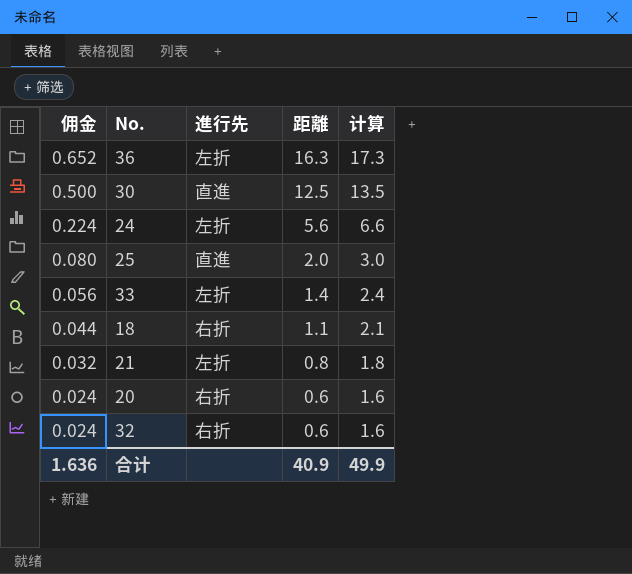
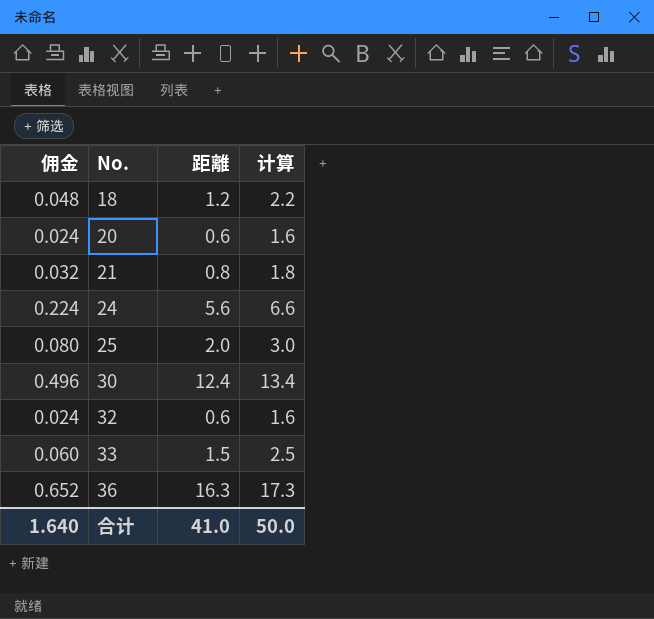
row order: 佣金 descending -> No. ascending
column 進行先 | position: 3 -> none
18 | 佣金: 0.044 -> 0.048
18 | 距離: 1.1 -> 1.2
18 | 计算: 2.1 -> 2.2
30 | 佣金: 0.500 -> 0.496
30 | 距離: 12.5 -> 12.4
30 | 计算: 13.5 -> 13.4
33 | 佣金: 0.056 -> 0.060
33 | 距離: 1.4 -> 1.5
33 | 计算: 2.4 -> 2.5
合计 | 佣金: 1.636 -> 1.640
合计 | 距離: 40.9 -> 41.0
合计 | 计算: 49.9 -> 50.0

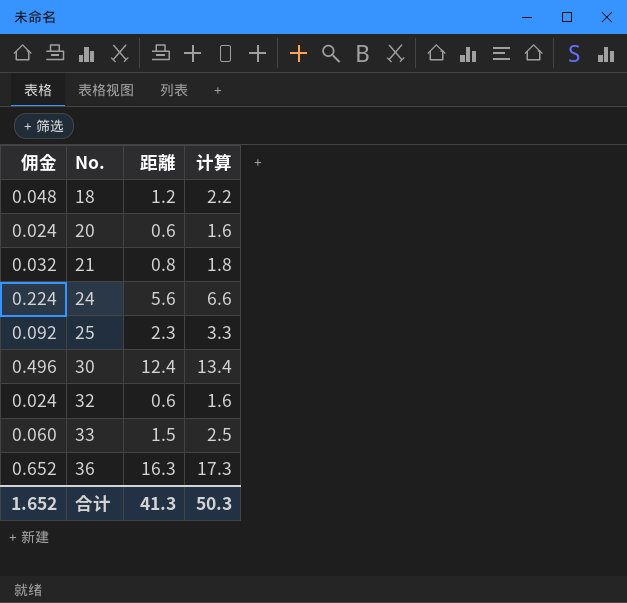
25 | 佣金: 0.080 -> 0.092
25 | 距離: 2.0 -> 2.3
25 | 计算: 3.0 -> 3.3
合计 | 佣金: 1.640 -> 1.652
合计 | 距離: 41.0 -> 41.3
合计 | 计算: 50.0 -> 50.3

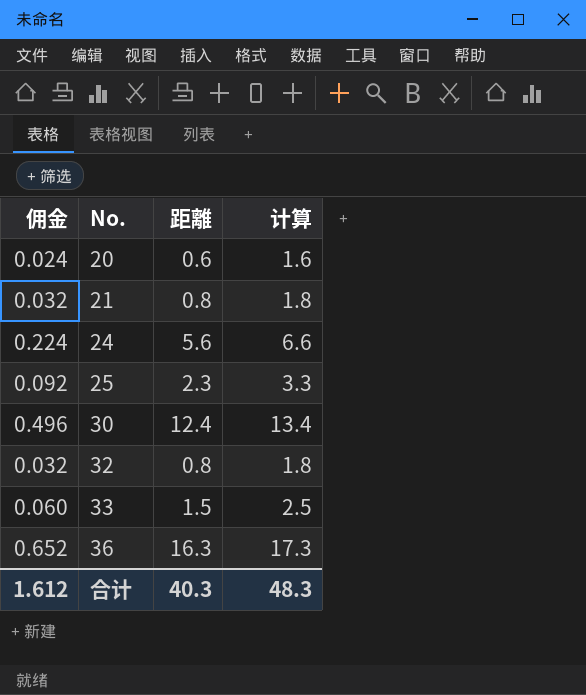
row 18: 0.048 | 1.2 | 2.2 -> none
32 | 佣金: 0.024 -> 0.032
32 | 距離: 0.6 -> 0.8
32 | 计算: 1.6 -> 1.8
合计 | 佣金: 1.652 -> 1.612
合计 | 距離: 41.3 -> 40.3
合计 | 计算: 50.3 -> 48.3

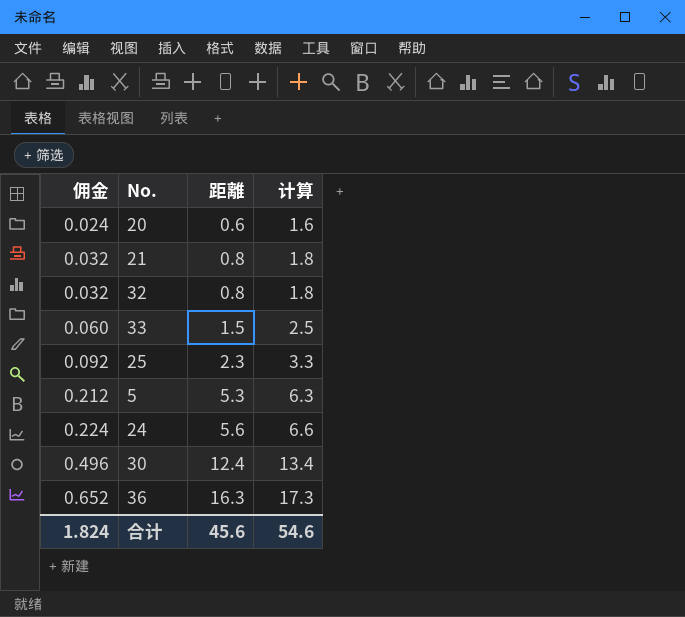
row order: No. ascending -> 佣金 ascending
row 5: none -> 0.212 | 5.3 | 6.3
合计 | 佣金: 1.612 -> 1.824
合计 | 距離: 40.3 -> 45.6
合计 | 计算: 48.3 -> 54.6

